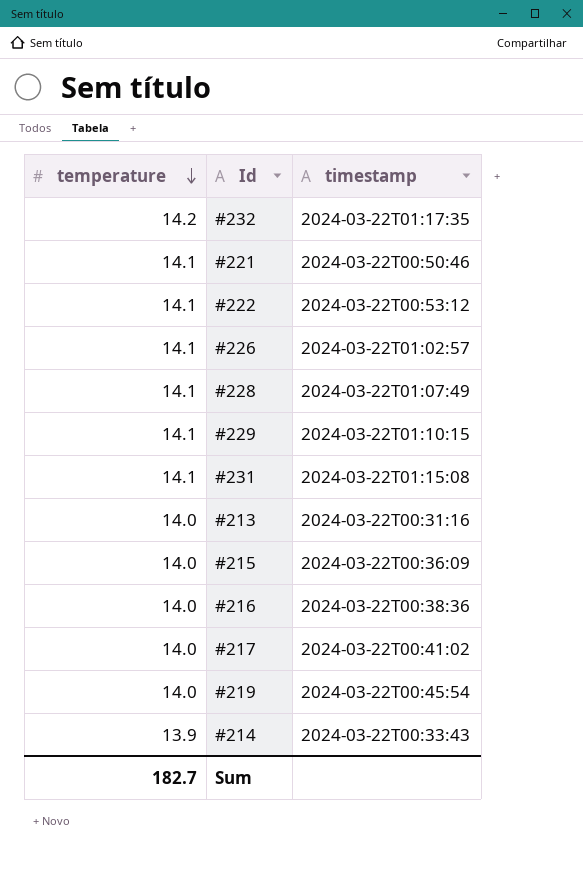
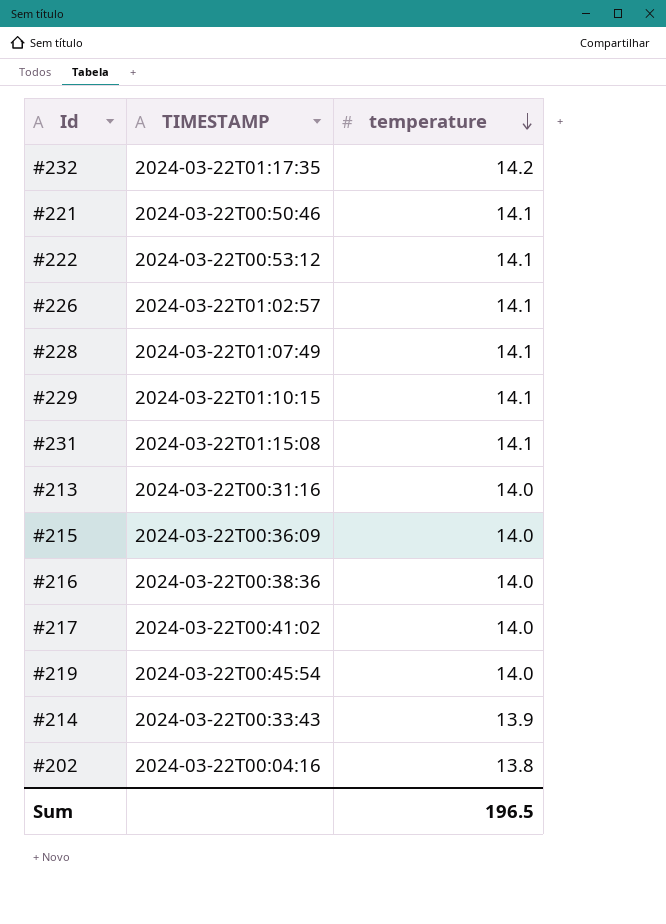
column name: timestamp -> TIMESTAMP
column temperature | position: 1 -> 3
row #202: none -> 2024-03-22T00:04:16 | 13.8
Sum | temperature: 182.7 -> 196.5

